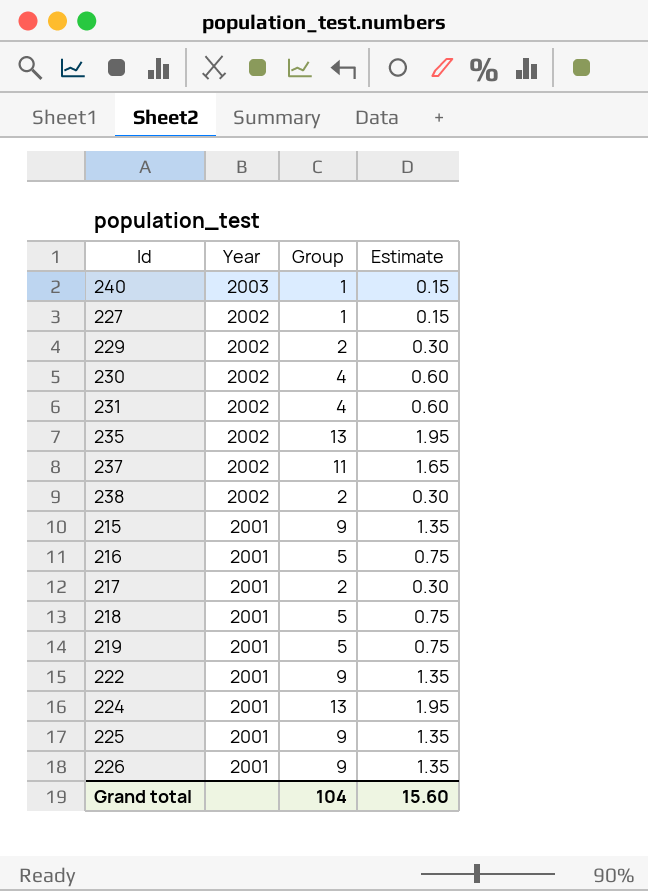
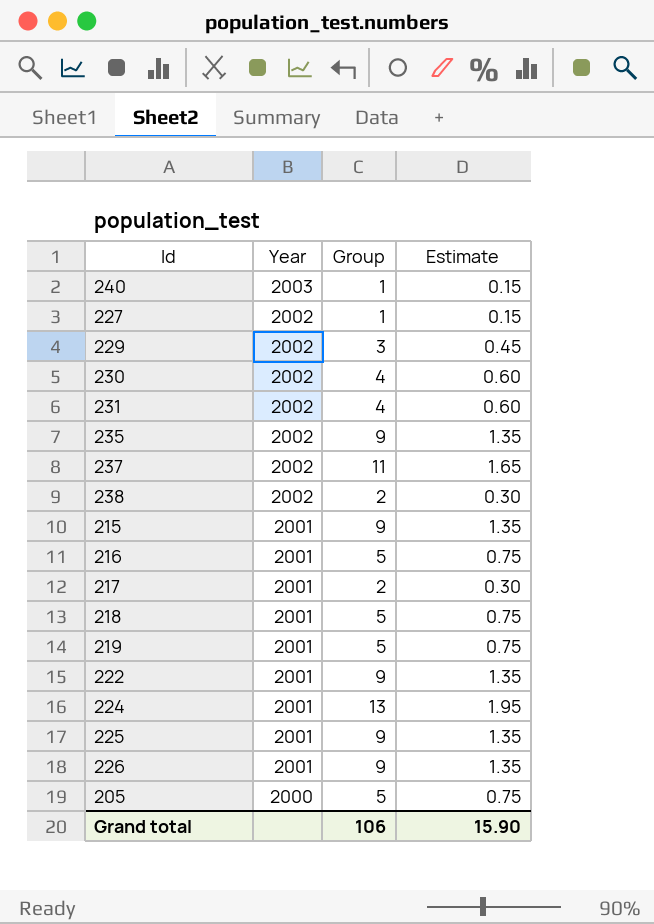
229 | Group: 2 -> 3
229 | Estimate: 0.30 -> 0.45
235 | Group: 13 -> 9
235 | Estimate: 1.95 -> 1.35
row 205: none -> 2000 | 5 | 0.75
Grand total | Group: 104 -> 106
Grand total | Estimate: 15.60 -> 15.90

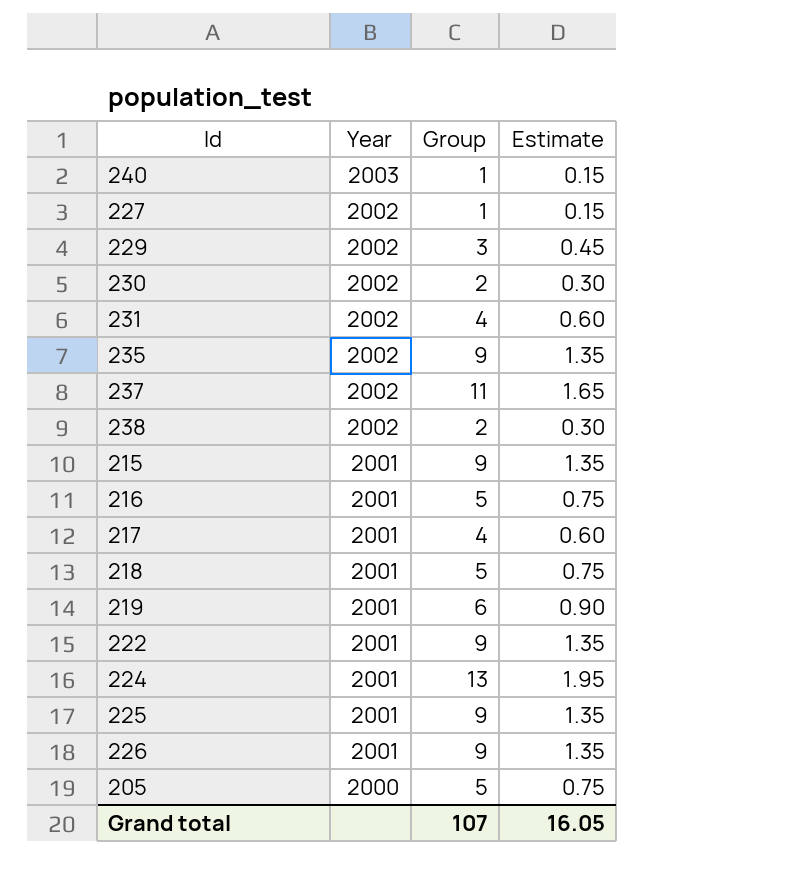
230 | Group: 4 -> 2
230 | Estimate: 0.60 -> 0.30
217 | Group: 2 -> 4
217 | Estimate: 0.30 -> 0.60
219 | Group: 5 -> 6
219 | Estimate: 0.75 -> 0.90
Grand total | Group: 106 -> 107
Grand total | Estimate: 15.90 -> 16.05

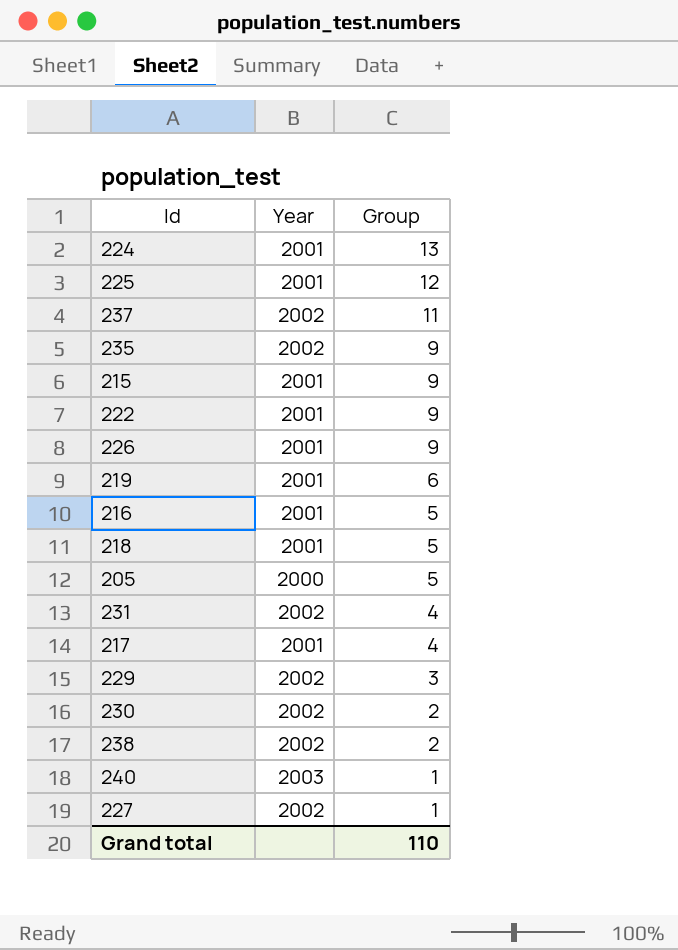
row order: Year descending -> Group descending
column Estimate | formula: [Group] * 0.15 -> none
225 | Group: 9 -> 12
Grand total | Group: 107 -> 110

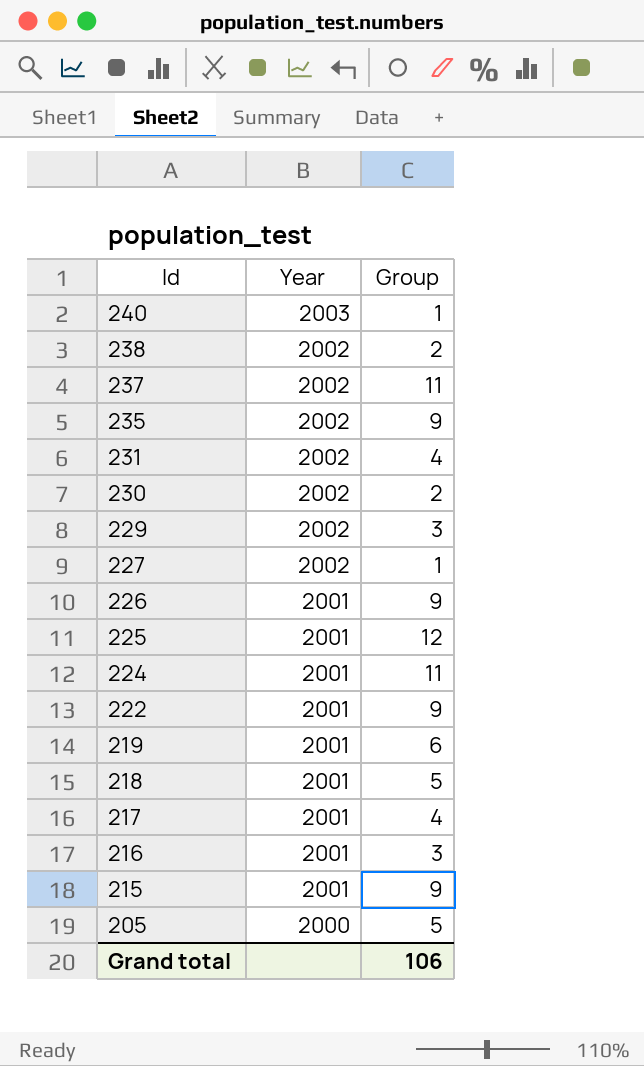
row order: Group descending -> Id descending
224 | Group: 13 -> 11
216 | Group: 5 -> 3
Grand total | Group: 110 -> 106

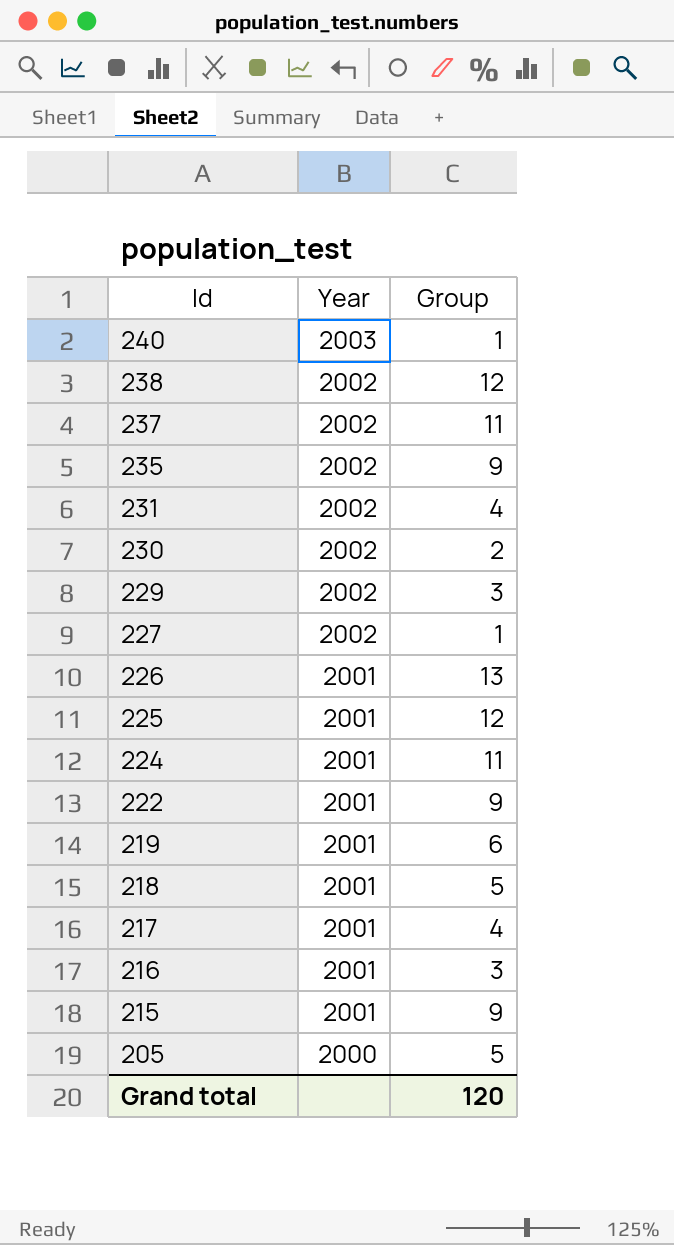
238 | Group: 2 -> 12
226 | Group: 9 -> 13
Grand total | Group: 106 -> 120

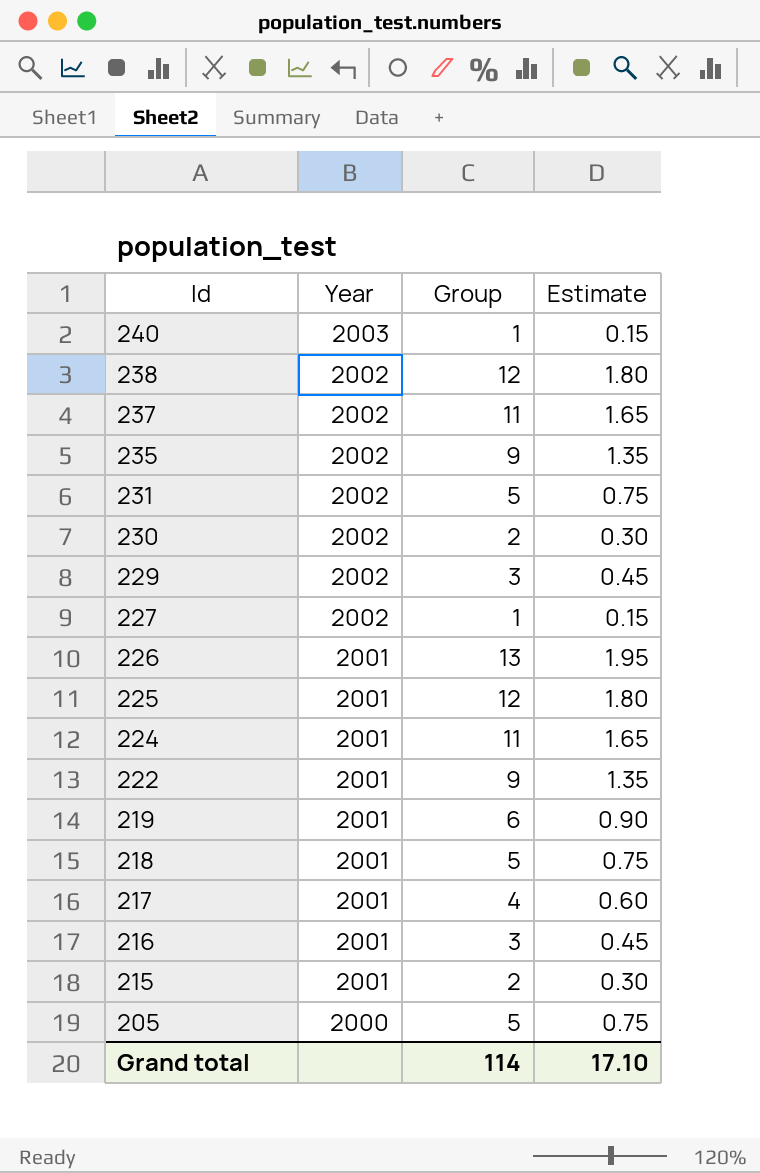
column Estimate | formula: none -> [Group] * 0.15
231 | Group: 4 -> 5
215 | Group: 9 -> 2
Grand total | Group: 120 -> 114

